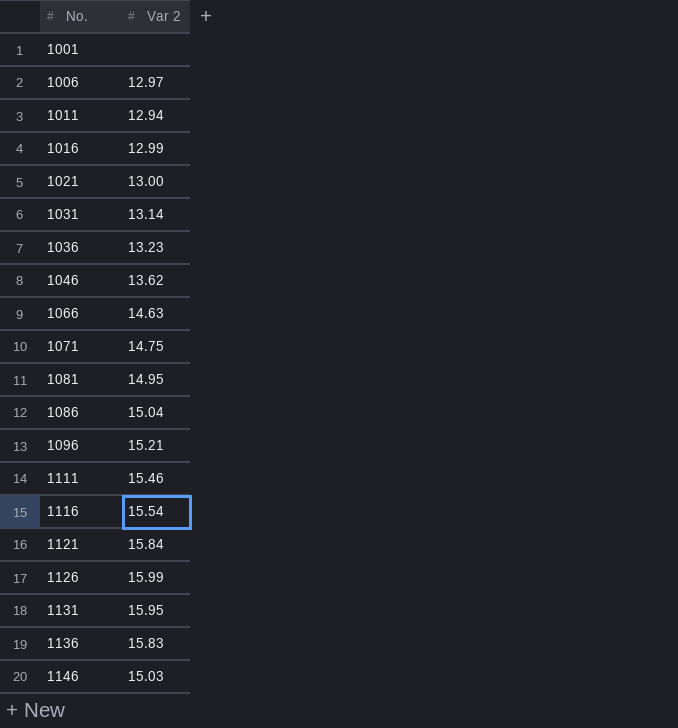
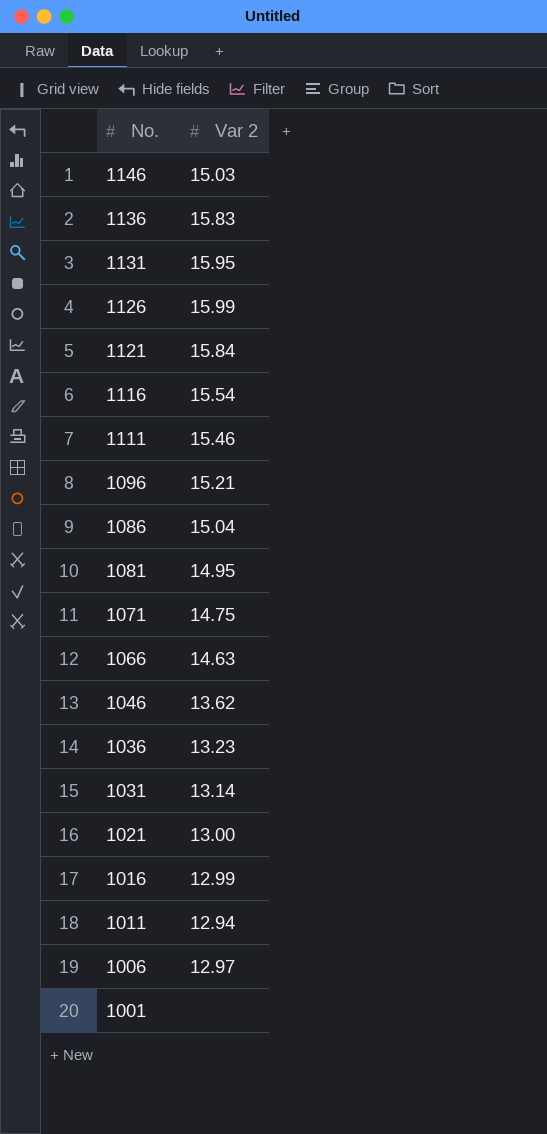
row order: No. ascending -> No. descending

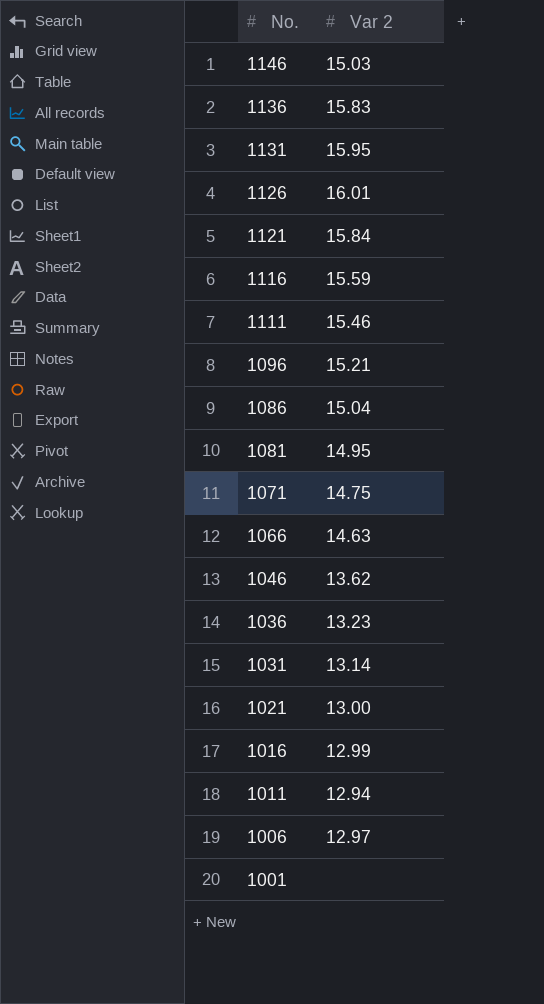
1126 | Var 2: 15.99 -> 16.01
1116 | Var 2: 15.54 -> 15.59

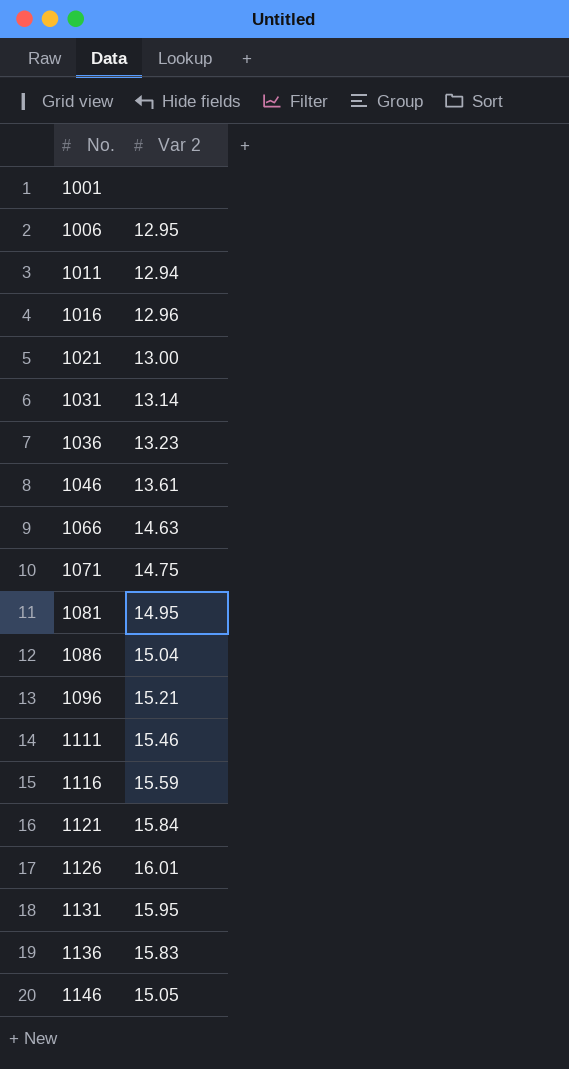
row order: No. descending -> No. ascending
1006 | Var 2: 12.97 -> 12.95
1016 | Var 2: 12.99 -> 12.96
1046 | Var 2: 13.62 -> 13.61
1146 | Var 2: 15.03 -> 15.05

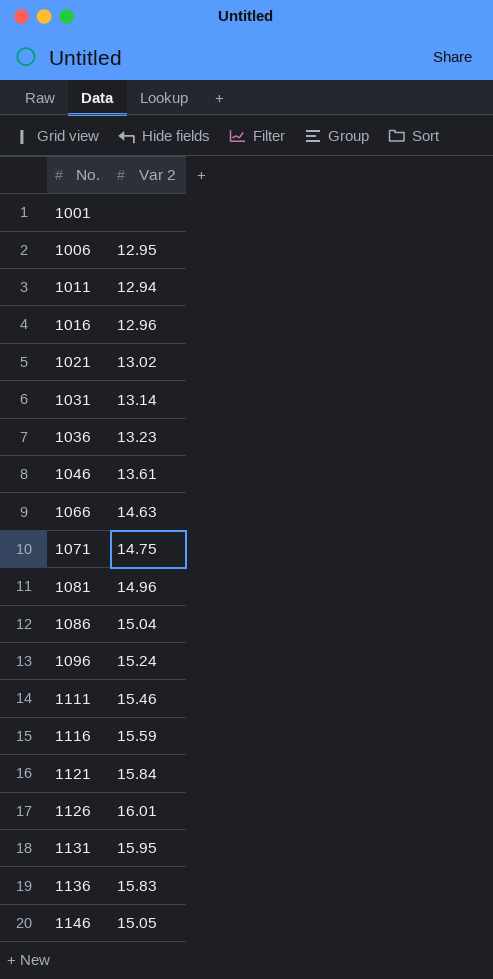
1021 | Var 2: 13.00 -> 13.02
1081 | Var 2: 14.95 -> 14.96
1096 | Var 2: 15.21 -> 15.24

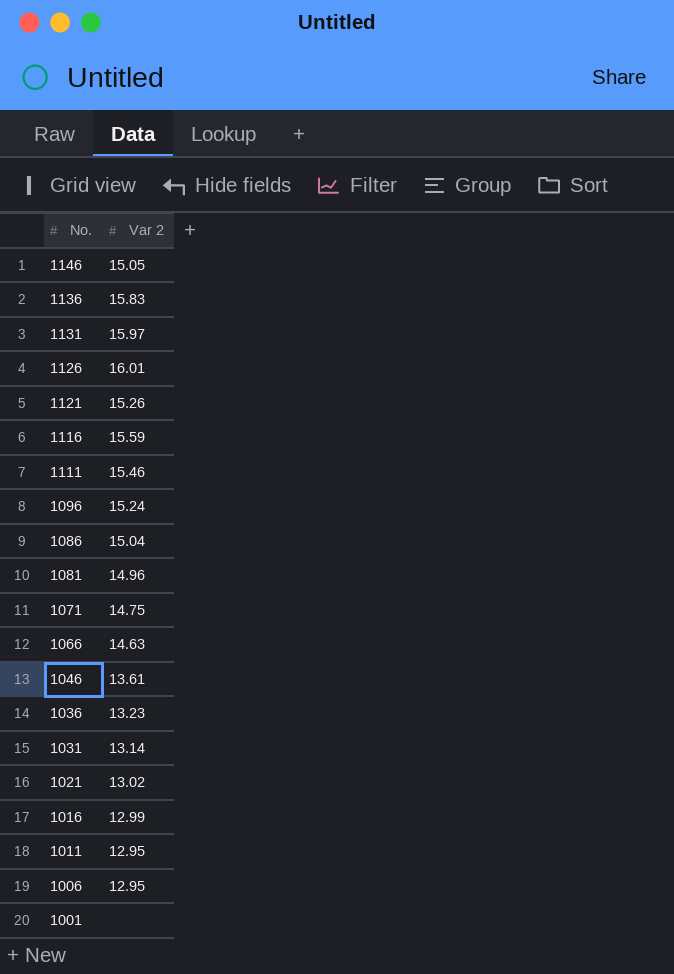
row order: No. ascending -> No. descending
1131 | Var 2: 15.95 -> 15.97
1121 | Var 2: 15.84 -> 15.26
1016 | Var 2: 12.96 -> 12.99
1011 | Var 2: 12.94 -> 12.95

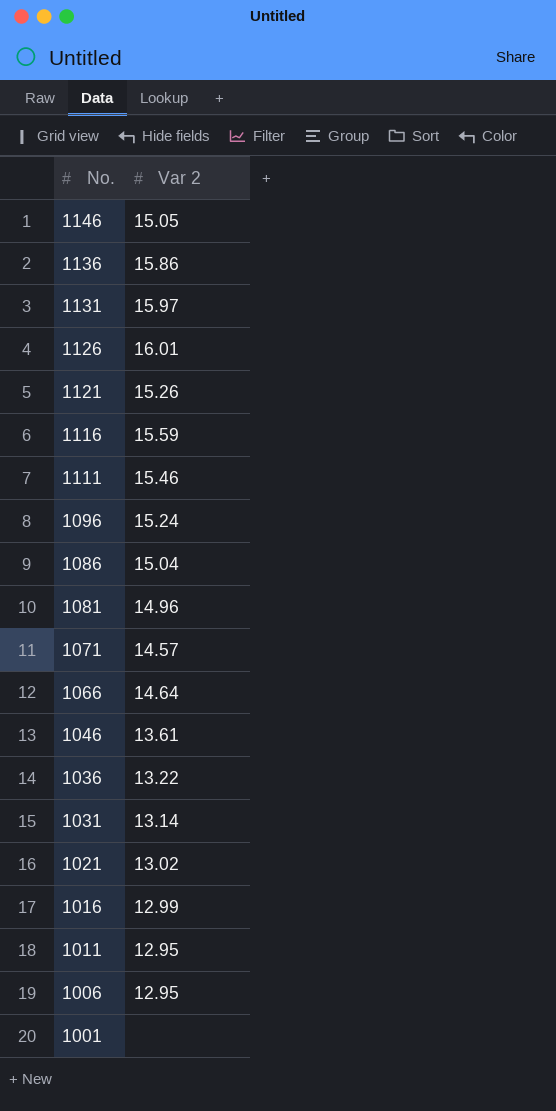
1136 | Var 2: 15.83 -> 15.86
1071 | Var 2: 14.75 -> 14.57
1066 | Var 2: 14.63 -> 14.64
1036 | Var 2: 13.23 -> 13.22

